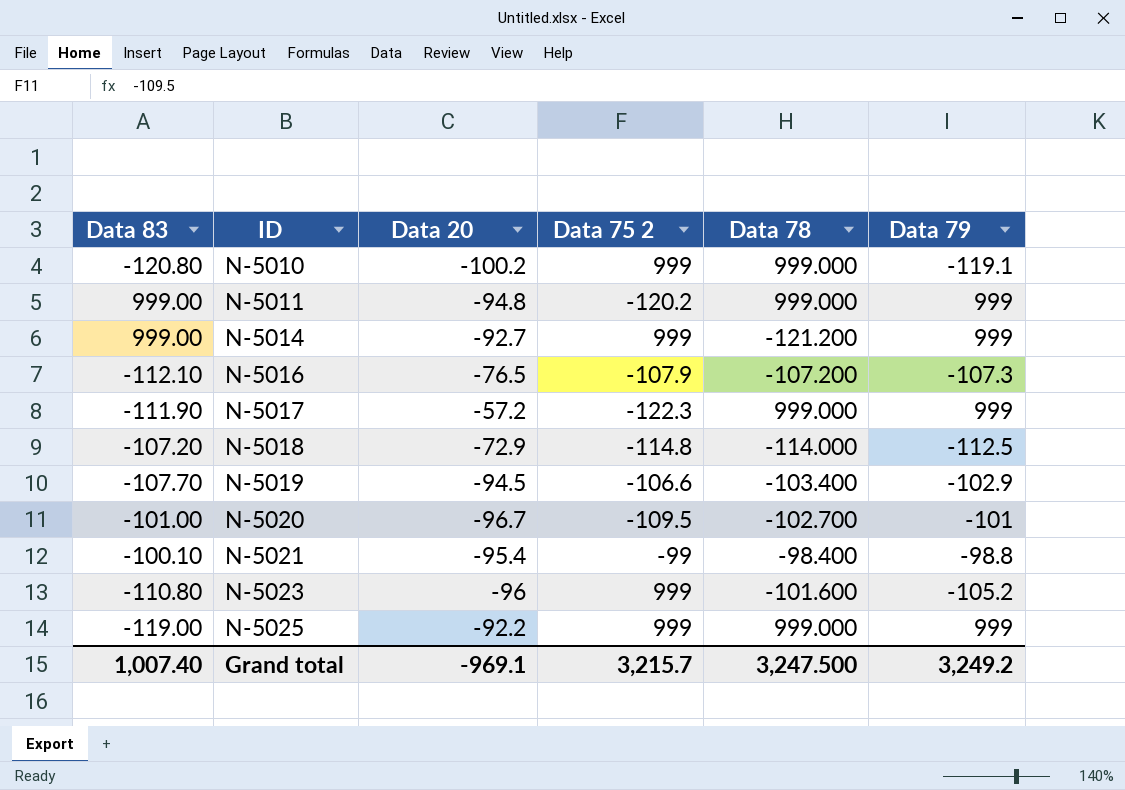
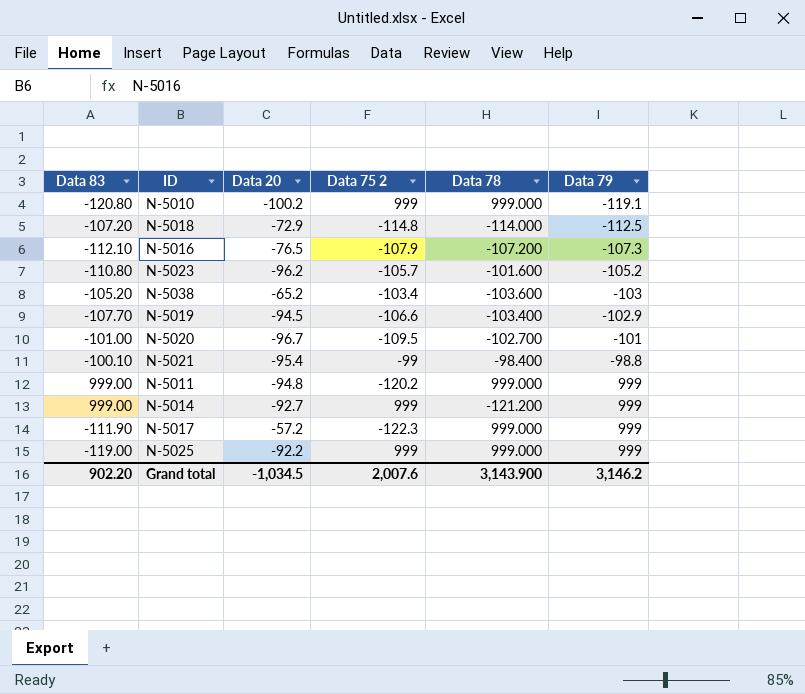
row order: ID ascending -> Data 79 ascending
N-5023 | Data 20: -96 -> -96.2
N-5023 | Data 75 2: 999 -> -105.7
row N-5038: none -> -105.20 | -65.2 | -103.4 | -103.600 | -103
Grand total | Data 83: 1,007.40 -> 902.20
Grand total | Data 20: -969.1 -> -1,034.5
Grand total | Data 75 2: 3,215.7 -> 2,007.6
Grand total | Data 78: 3,247.500 -> 3,143.900
Grand total | Data 79: 3,249.2 -> 3,146.2

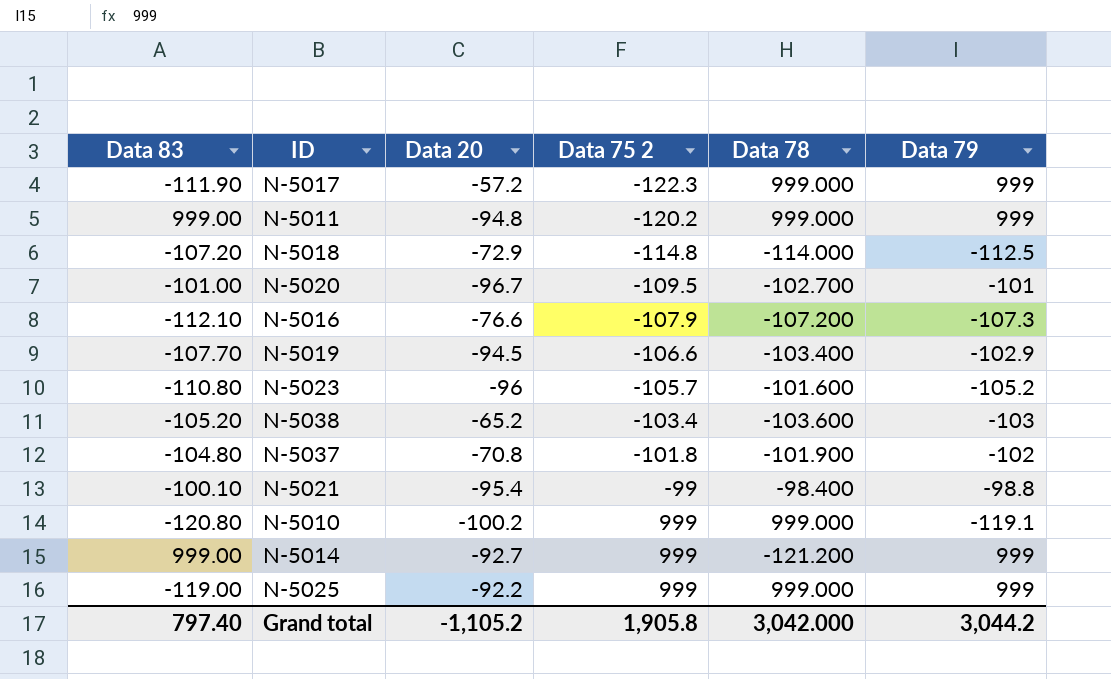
row order: Data 79 ascending -> Data 75 2 ascending
N-5016 | Data 20: -76.5 -> -76.6
N-5023 | Data 20: -96.2 -> -96
row N-5037: none -> -104.80 | -70.8 | -101.8 | -101.900 | -102
Grand total | Data 83: 902.20 -> 797.40
Grand total | Data 20: -1,034.5 -> -1,105.2
Grand total | Data 75 2: 2,007.6 -> 1,905.8
Grand total | Data 78: 3,143.900 -> 3,042.000
Grand total | Data 79: 3,146.2 -> 3,044.2

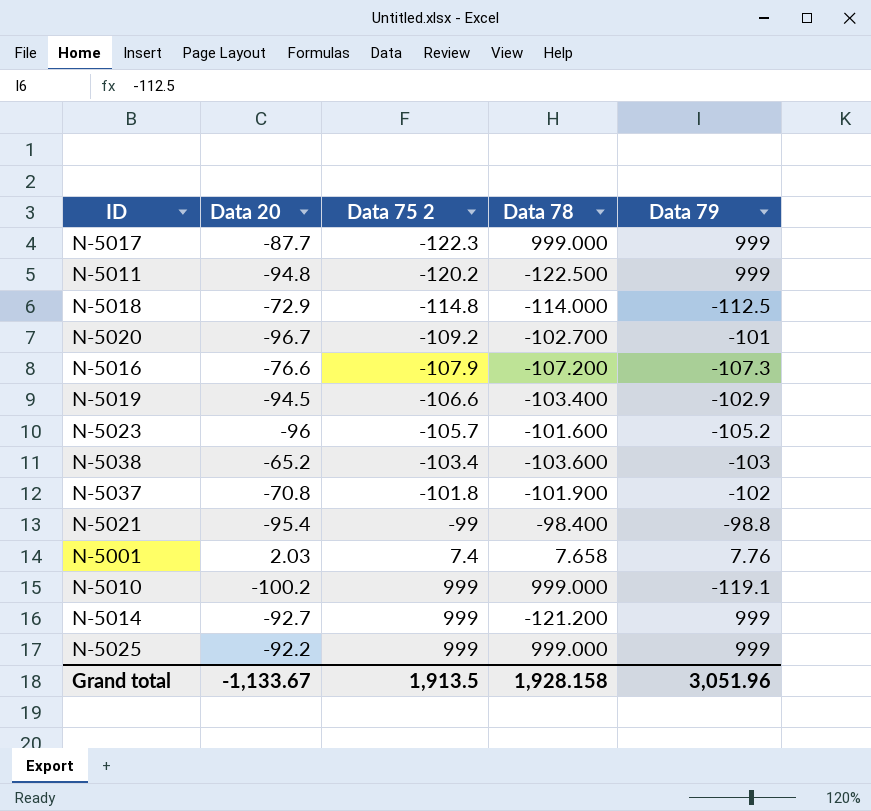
column Data 83 | position: 1 -> none
N-5017 | Data 20: -57.2 -> -87.7
N-5011 | Data 78: 999.000 -> -122.500
N-5020 | Data 75 2: -109.5 -> -109.2
row N-5001: none -> 2.03 | 7.4 | 7.658 | 7.76
Grand total | Data 20: -1,105.2 -> -1,133.67
Grand total | Data 75 2: 1,905.8 -> 1,913.5
Grand total | Data 78: 3,042.000 -> 1,928.158
Grand total | Data 79: 3,044.2 -> 3,051.96

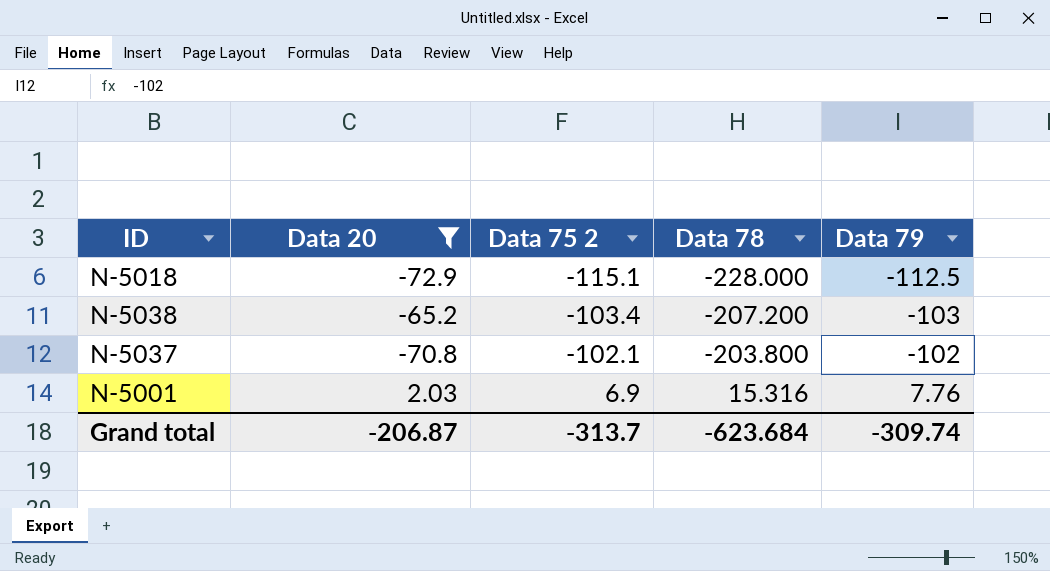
filter: none -> Data 20 >= -72.9
N-5018 | Data 75 2: -114.8 -> -115.1
N-5018 | Data 78: -114.000 -> -228.000
N-5038 | Data 78: -103.600 -> -207.200
N-5037 | Data 75 2: -101.8 -> -102.1
N-5037 | Data 78: -101.900 -> -203.800
N-5001 | Data 75 2: 7.4 -> 6.9
N-5001 | Data 78: 7.658 -> 15.316
Grand total | Data 20: -1,133.67 -> -206.87
Grand total | Data 75 2: 1,913.5 -> -313.7
Grand total | Data 78: 1,928.158 -> -623.684
Grand total | Data 79: 3,051.96 -> -309.74

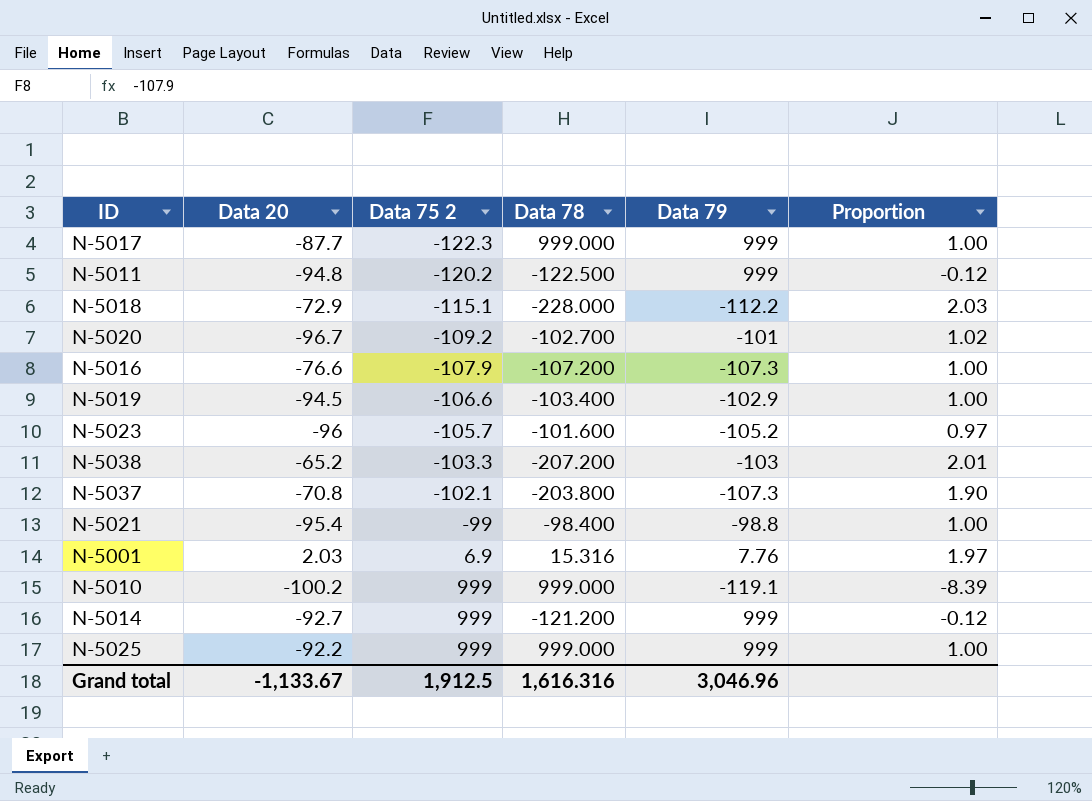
filter: Data 20 >= -72.9 -> none
column Proportion | formula: none -> [Data 78] / [Data 79]
N-5018 | Data 79: -112.5 -> -112.2
N-5038 | Data 75 2: -103.4 -> -103.3
N-5037 | Data 79: -102 -> -107.3
Grand total | Data 20: -206.87 -> -1,133.67
Grand total | Data 75 2: -313.7 -> 1,912.5
Grand total | Data 78: -623.684 -> 1,616.316
Grand total | Data 79: -309.74 -> 3,046.96

